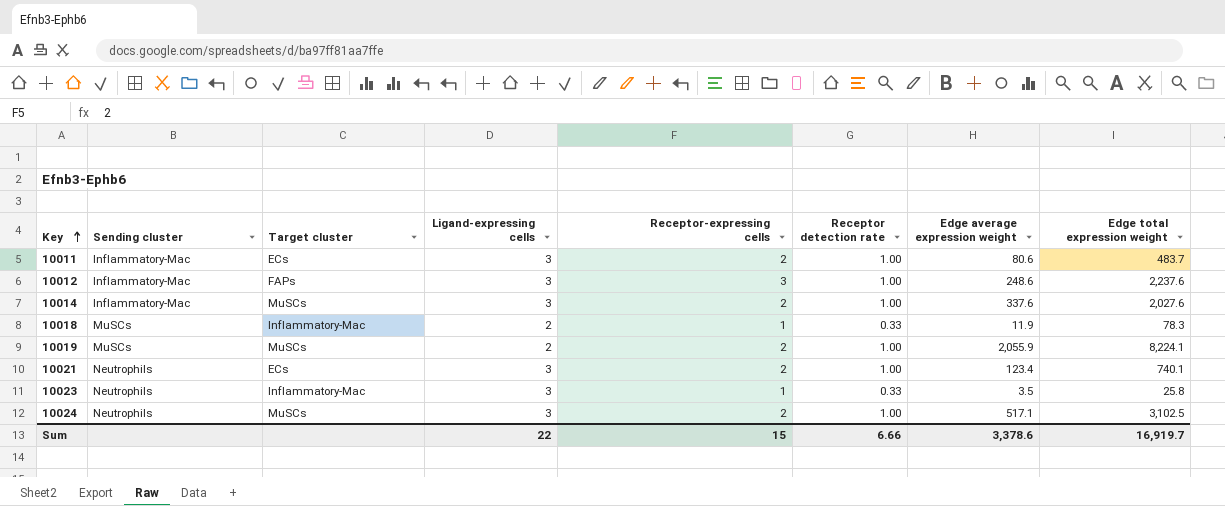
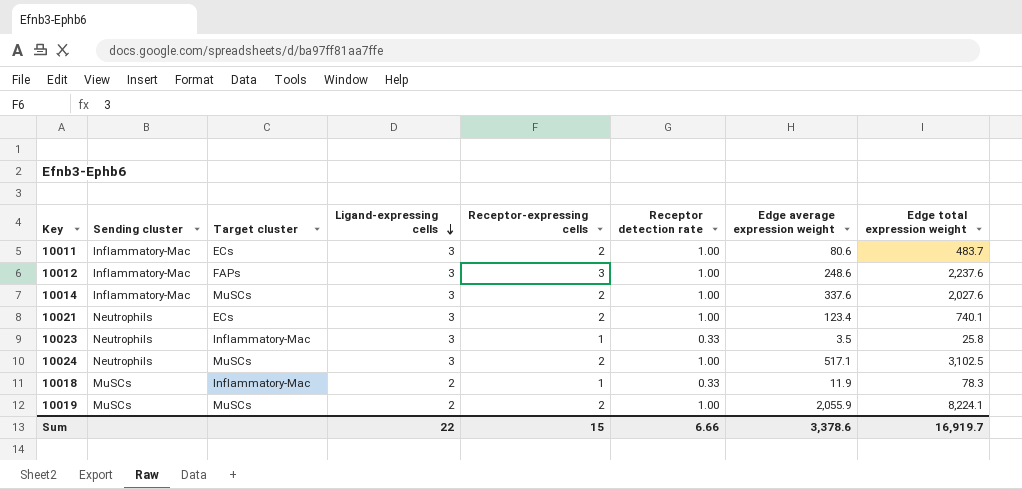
row order: Key ascending -> Ligand-expressing cells descending

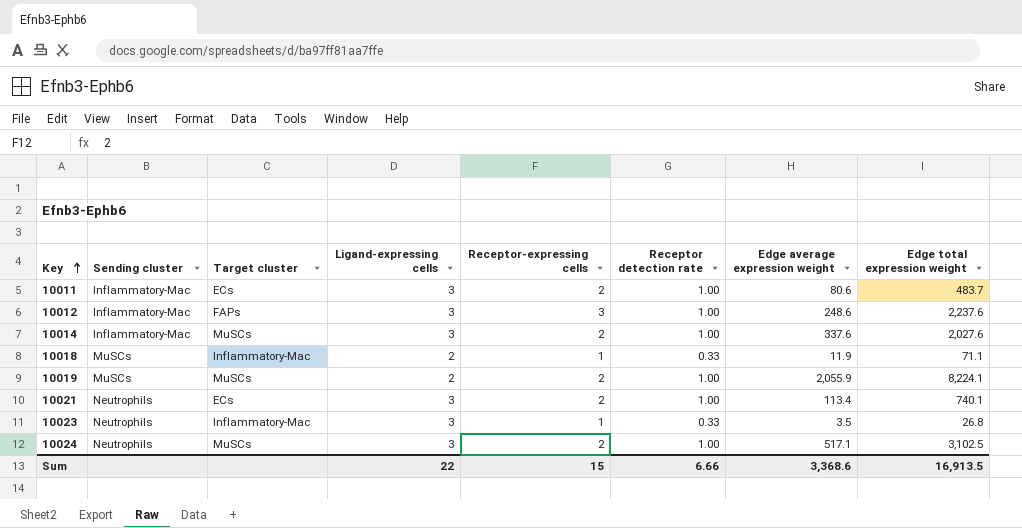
row order: Ligand-expressing cells descending -> Key ascending
10018 | Edge total expression weight: 78.3 -> 71.1
10021 | Edge average expression weight: 123.4 -> 113.4
10023 | Edge total expression weight: 25.8 -> 26.8
Sum | Edge average expression weight: 3,378.6 -> 3,368.6
Sum | Edge total expression weight: 16,919.7 -> 16,913.5

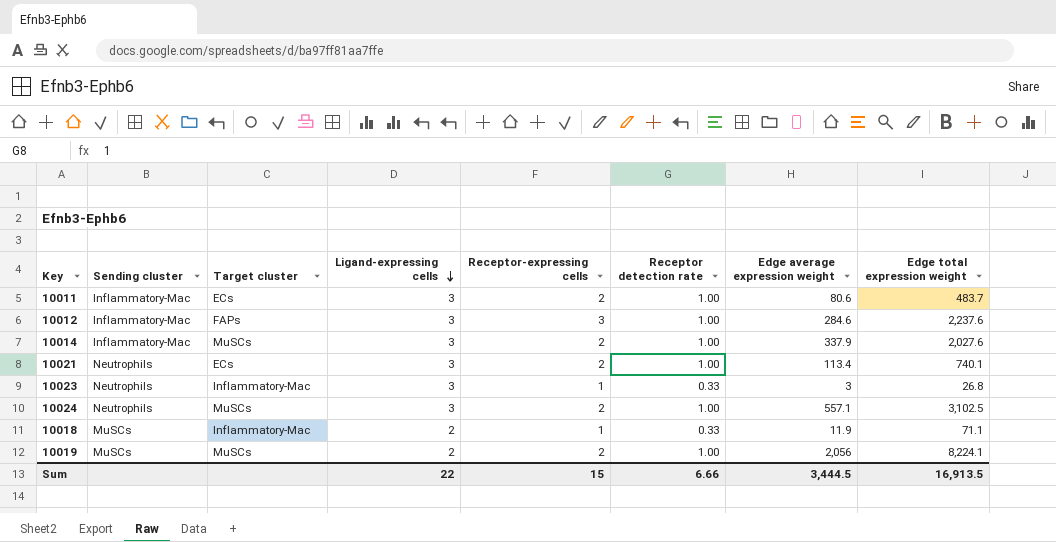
row order: Key ascending -> Ligand-expressing cells descending
10012 | Edge average expression weight: 248.6 -> 284.6
10014 | Edge average expression weight: 337.6 -> 337.9
10023 | Edge average expression weight: 3.5 -> 3
10024 | Edge average expression weight: 517.1 -> 557.1
10019 | Edge average expression weight: 2,055.9 -> 2,056
Sum | Edge average expression weight: 3,368.6 -> 3,444.5

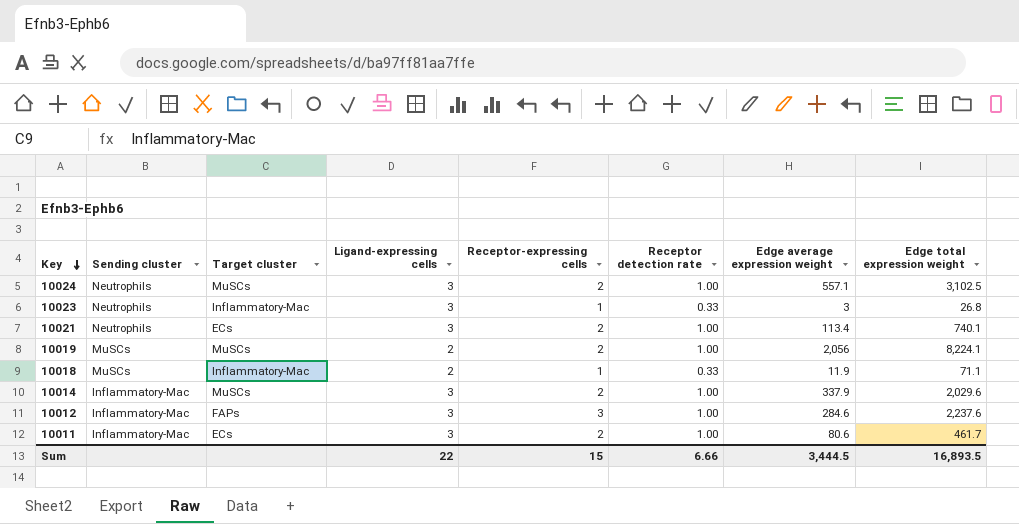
row order: Ligand-expressing cells descending -> Key descending
10014 | Edge total expression weight: 2,027.6 -> 2,029.6
10011 | Edge total expression weight: 483.7 -> 461.7
Sum | Edge total expression weight: 16,913.5 -> 16,893.5

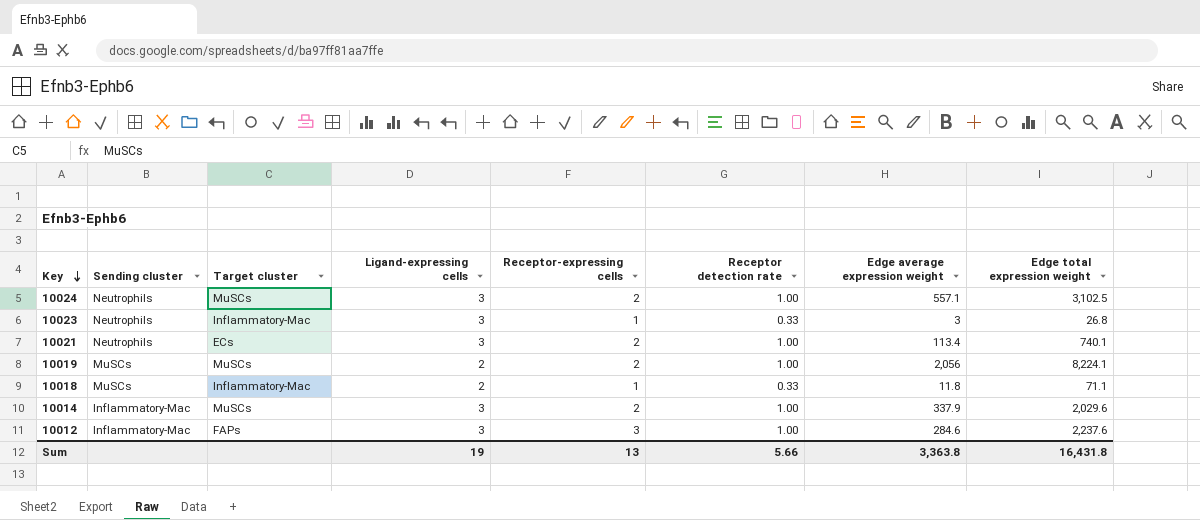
row 10011: Inflammatory-Mac | ECs | 3 | 2 | 1.00 | 80.6 | 461.7 -> none
10018 | Edge average expression weight: 11.9 -> 11.8
Sum | Ligand-expressing cells: 22 -> 19
Sum | Receptor-expressing cells: 15 -> 13
Sum | Receptor detection rate: 6.66 -> 5.66
Sum | Edge average expression weight: 3,444.5 -> 3,363.8
Sum | Edge total expression weight: 16,893.5 -> 16,431.8

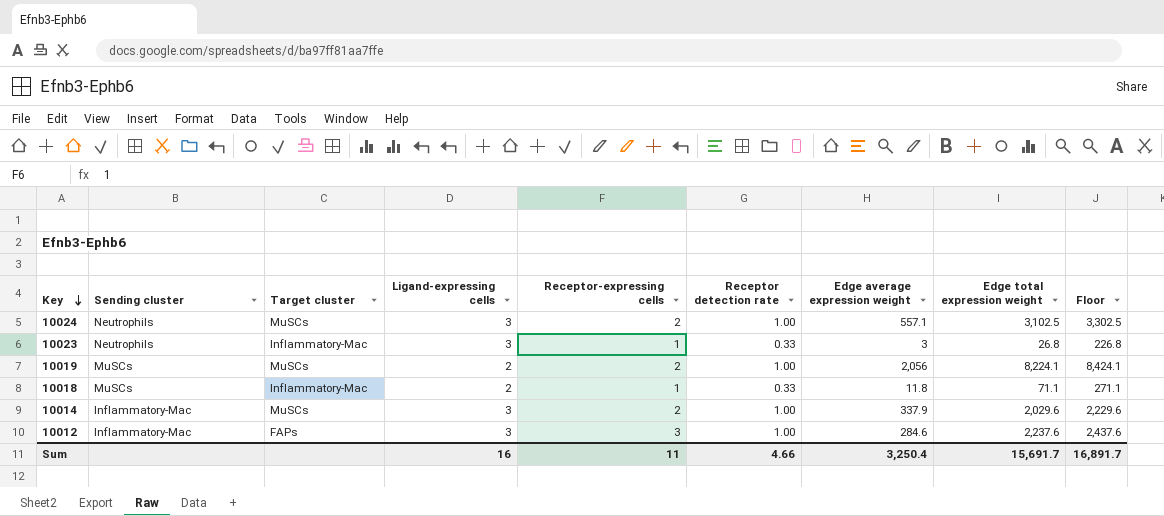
column Floor | formula: none -> [Edge total expression weight] + 200
row 10021: Neutrophils | ECs | 3 | 2 | 1.00 | 113.4 | 740.1 -> none
Sum | Ligand-expressing cells: 19 -> 16
Sum | Receptor-expressing cells: 13 -> 11
Sum | Receptor detection rate: 5.66 -> 4.66
Sum | Edge average expression weight: 3,363.8 -> 3,250.4
Sum | Edge total expression weight: 16,431.8 -> 15,691.7

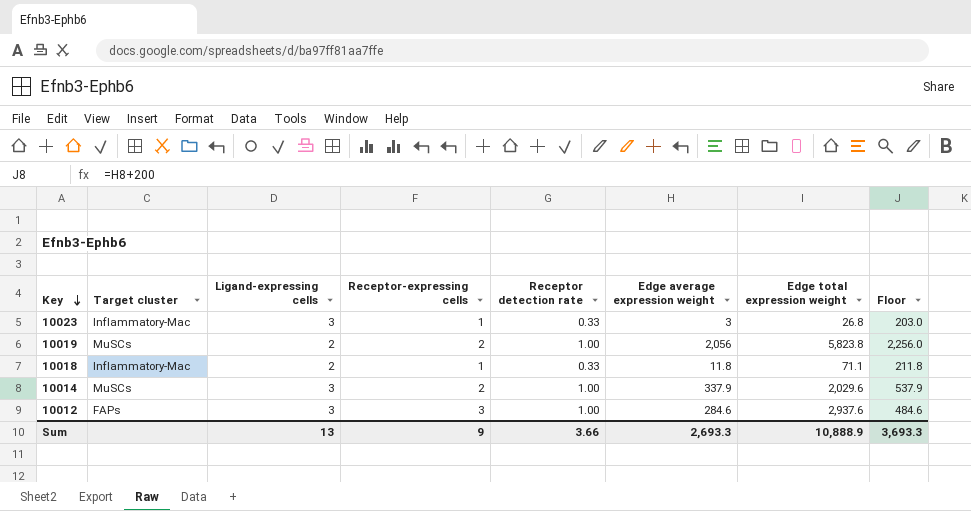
column Sending cluster | position: 2 -> none
column Floor | formula: [Edge total expression weight] + 200 -> [Edge average expression weight] + 200
row 10024: Neutrophils | MuSCs | 3 | 2 | 1.00 | 557.1 | 3,102.5 | 3,302.5 -> none
10019 | Edge total expression weight: 8,224.1 -> 5,823.8
10012 | Edge total expression weight: 2,237.6 -> 2,937.6
Sum | Ligand-expressing cells: 16 -> 13
Sum | Receptor-expressing cells: 11 -> 9
Sum | Receptor detection rate: 4.66 -> 3.66
Sum | Edge average expression weight: 3,250.4 -> 2,693.3
Sum | Edge total expression weight: 15,691.7 -> 10,888.9
Sum | Floor: 16,891.7 -> 3,693.3

